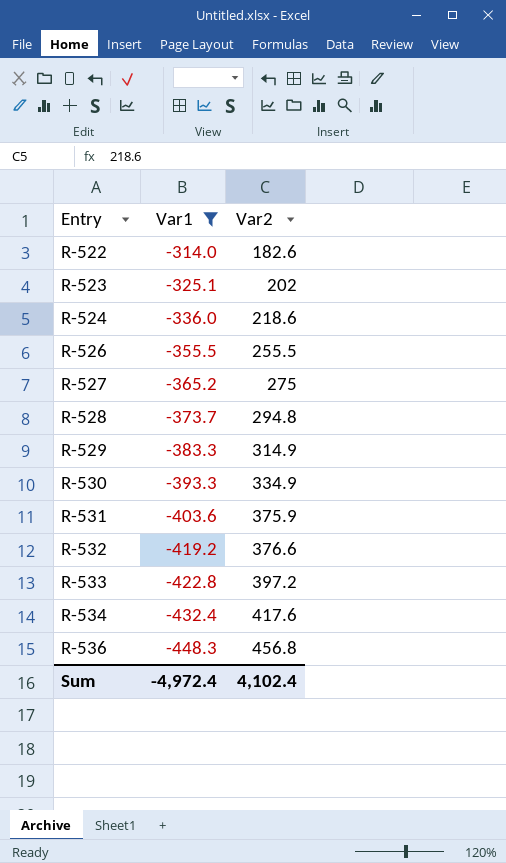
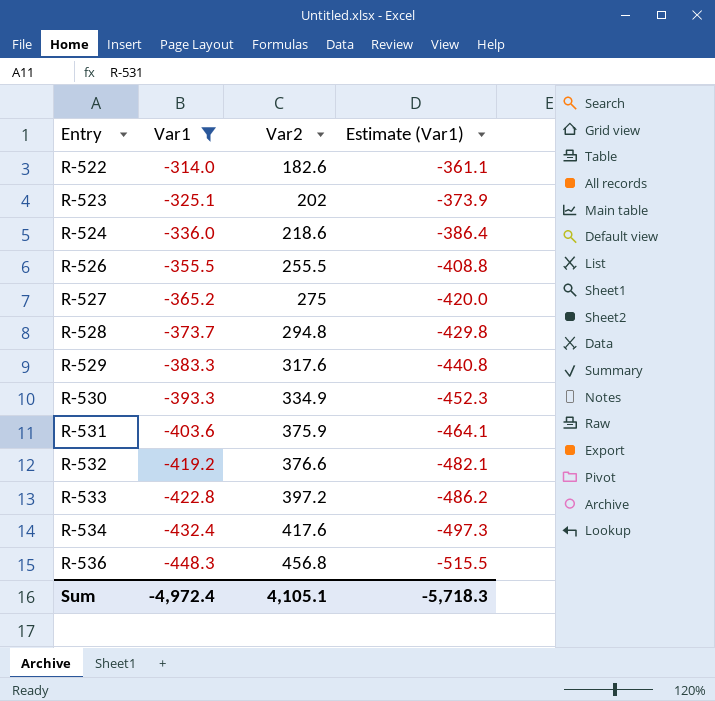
column Estimate (Var1) | formula: none -> [Var1] * 1.15
R-529 | Var2: 314.9 -> 317.6
Sum | Var2: 4,102.4 -> 4,105.1

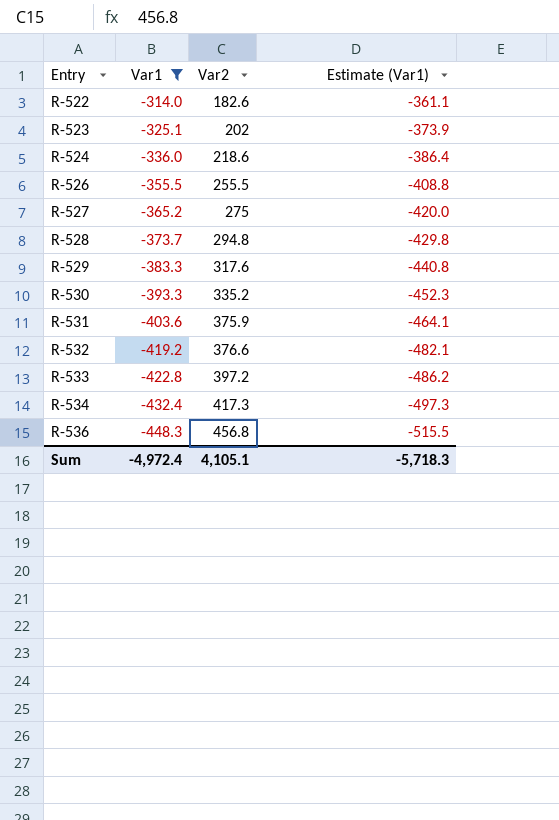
R-530 | Var2: 334.9 -> 335.2
R-534 | Var2: 417.6 -> 417.3

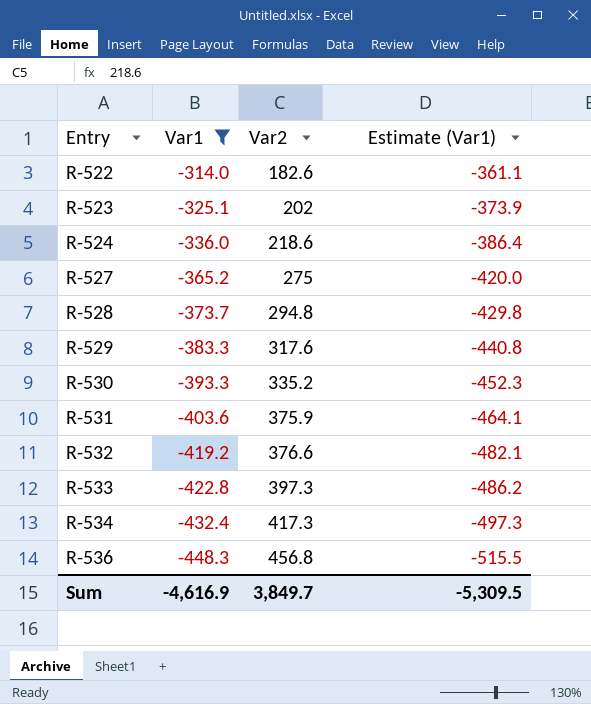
row R-526: -355.5 | 255.5 | -408.8 -> none
R-533 | Var2: 397.2 -> 397.3
Sum | Var1: -4,972.4 -> -4,616.9
Sum | Var2: 4,105.1 -> 3,849.7
Sum | Estimate (Var1): -5,718.3 -> -5,309.5

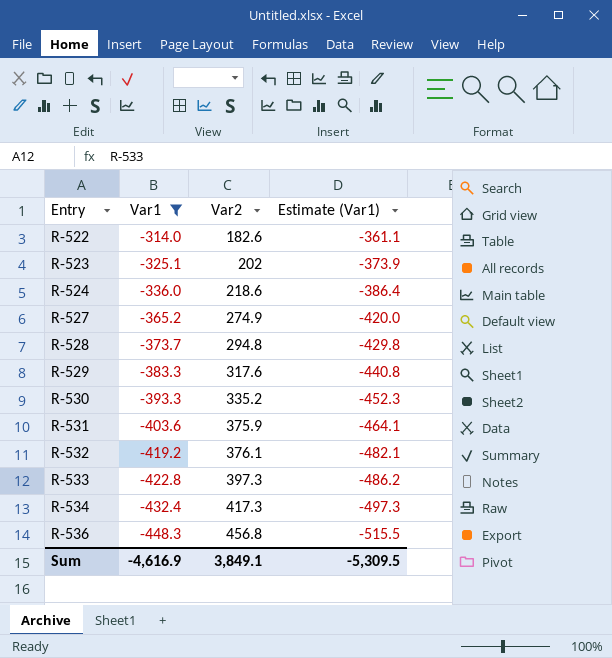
R-527 | Var2: 275 -> 274.9
R-532 | Var2: 376.6 -> 376.1
Sum | Var2: 3,849.7 -> 3,849.1

